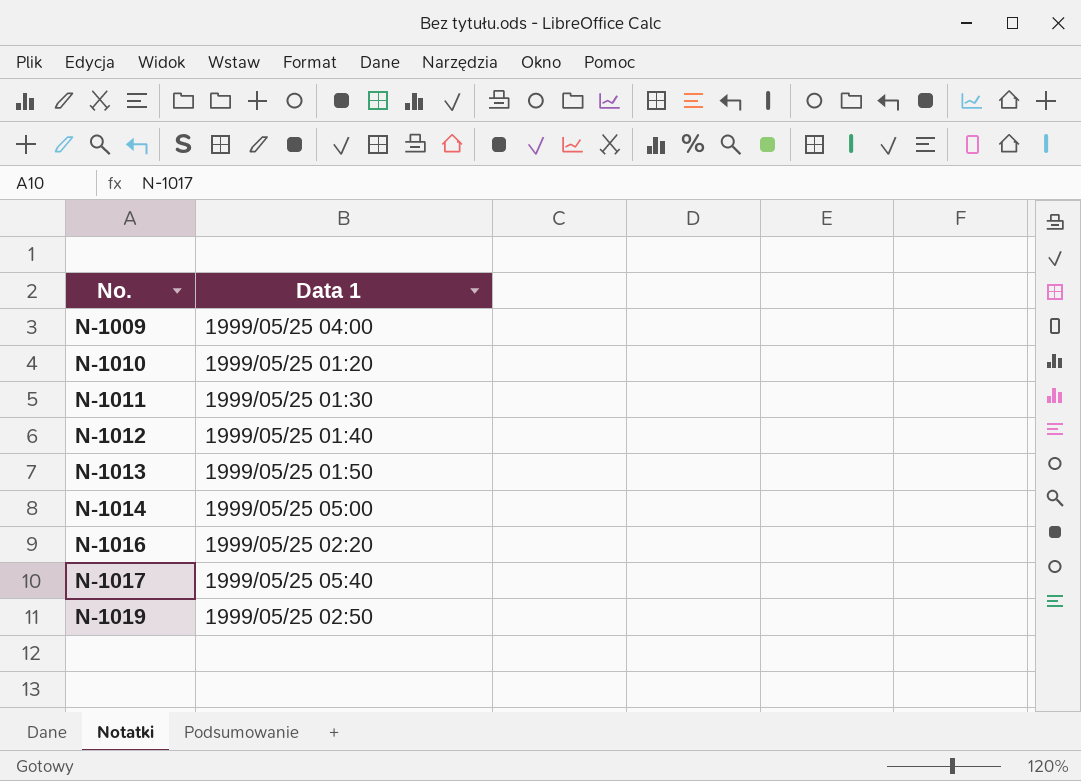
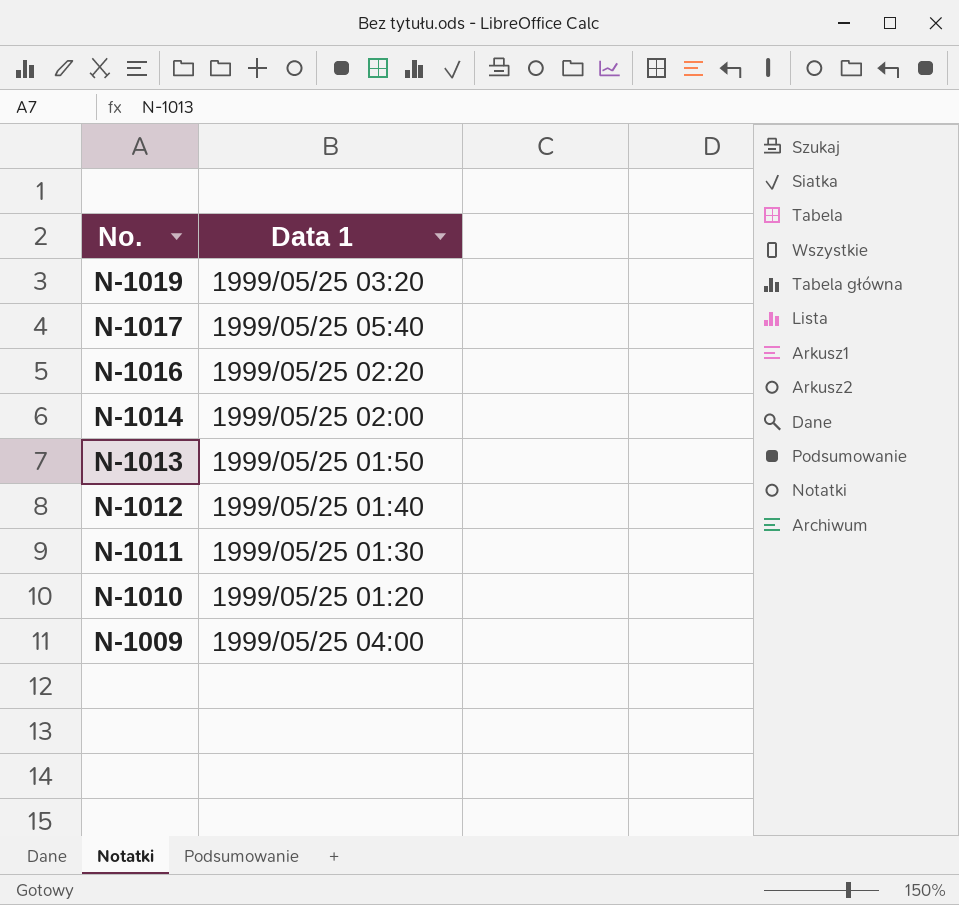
row order: No. ascending -> No. descending
N-1019 | Data 1: 1999/05/25 02:50 -> 1999/05/25 03:20
N-1014 | Data 1: 1999/05/25 05:00 -> 1999/05/25 02:00

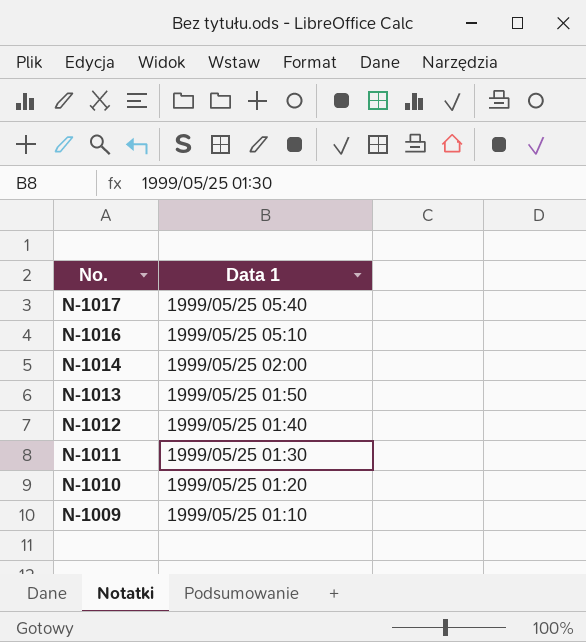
row N-1019: 1999/05/25 03:20 -> none
N-1016 | Data 1: 1999/05/25 02:20 -> 1999/05/25 05:10
N-1009 | Data 1: 1999/05/25 04:00 -> 1999/05/25 01:10

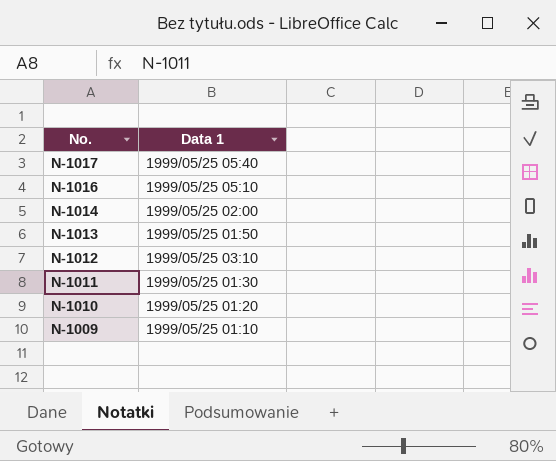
N-1012 | Data 1: 1999/05/25 01:40 -> 1999/05/25 03:10

